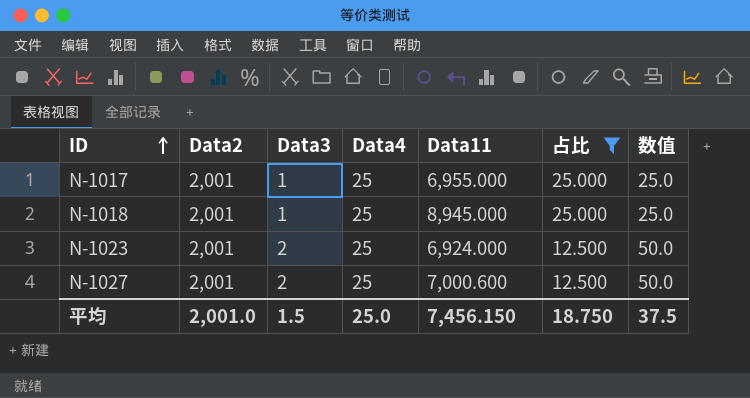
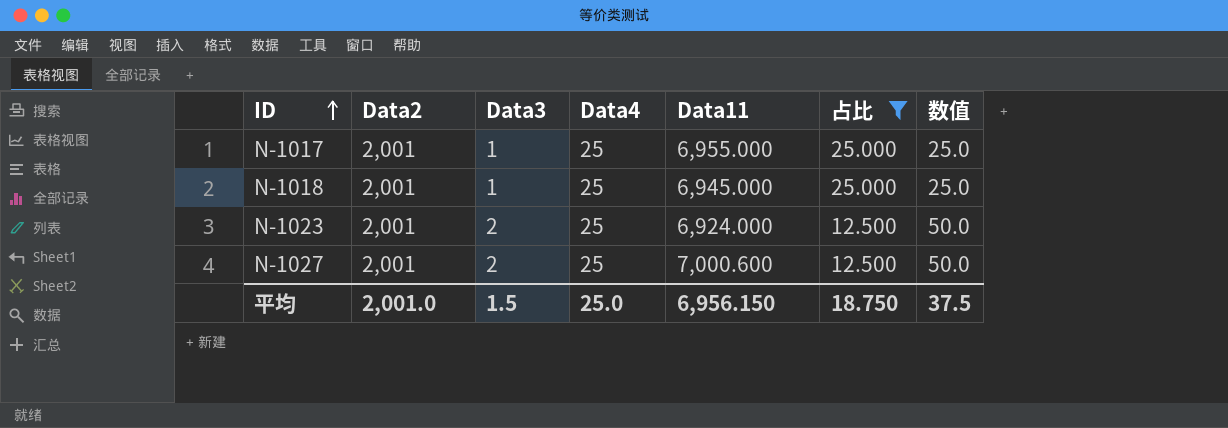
N-1018 | Data11: 8,945.000 -> 6,945.000
平均 | Data11: 7,456.150 -> 6,956.150

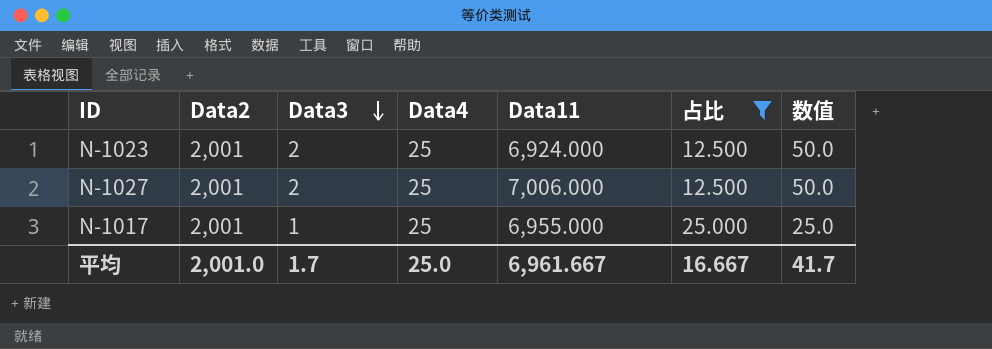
row order: ID ascending -> Data3 descending
row N-1018: 2,001 | 1 | 25 | 6,945.000 | 25.000 | 25.0 -> none
N-1027 | Data11: 7,000.600 -> 7,006.000
平均 | Data3: 1.5 -> 1.7
平均 | Data11: 6,956.150 -> 6,961.667
平均 | 占比: 18.750 -> 16.667
平均 | 数值: 37.5 -> 41.7

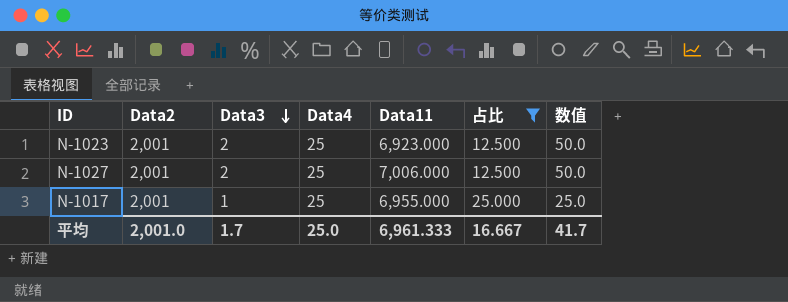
N-1023 | Data11: 6,924.000 -> 6,923.000
平均 | Data11: 6,961.667 -> 6,961.333

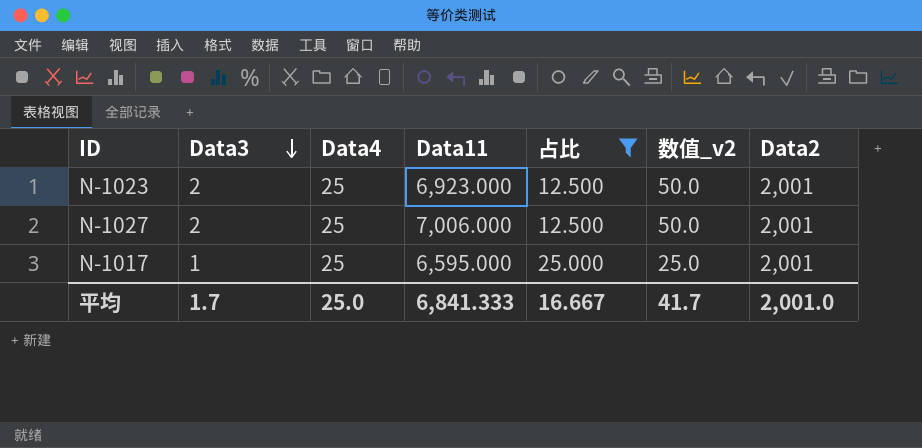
column name: 数值 -> 数值_v2
column Data2 | position: 2 -> 7
N-1017 | Data11: 6,955.000 -> 6,595.000
平均 | Data11: 6,961.333 -> 6,841.333

